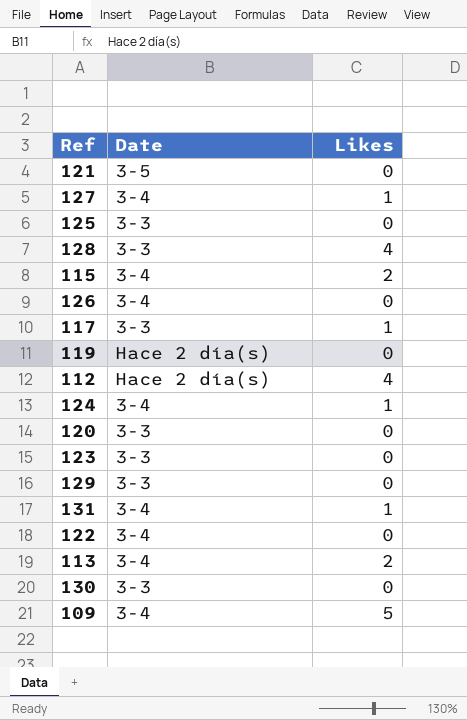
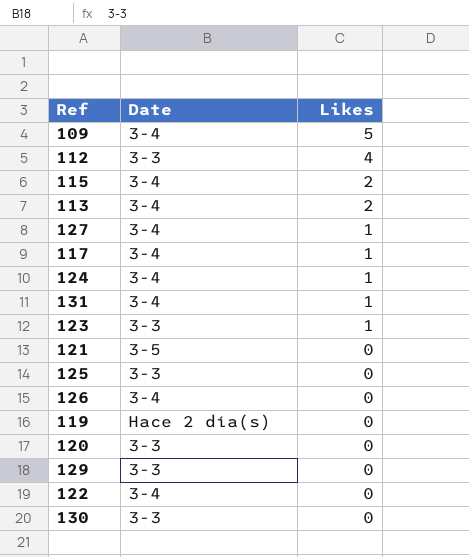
row order: none -> Likes descending
row 128: 3-3 | 4 -> none
112 | Date: Hace 2 día(s) -> 3-3
117 | Date: 3-3 -> 3-4
123 | Likes: 0 -> 1

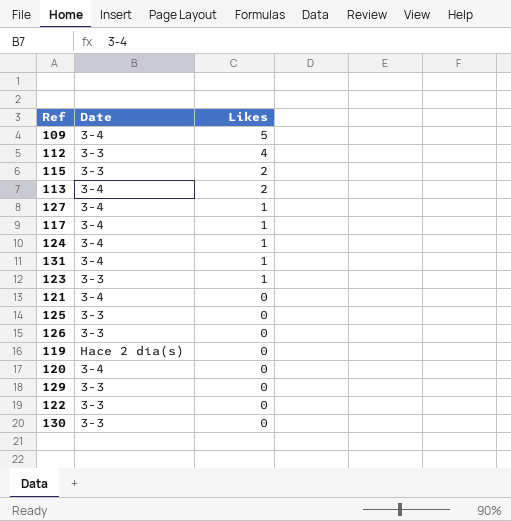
115 | Date: 3-4 -> 3-3
121 | Date: 3-5 -> 3-4
126 | Date: 3-4 -> 3-3
120 | Date: 3-3 -> 3-4
122 | Date: 3-4 -> 3-3

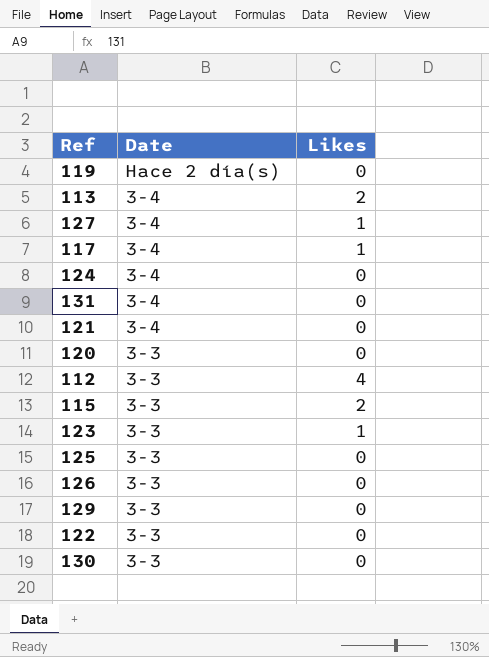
row order: Likes descending -> Date descending
row 109: 3-4 | 5 -> none
124 | Likes: 1 -> 0
131 | Likes: 1 -> 0
120 | Date: 3-4 -> 3-3

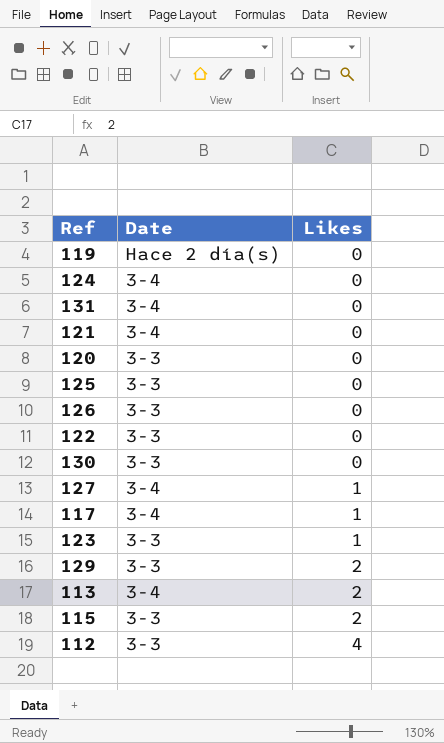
row order: Date descending -> Likes ascending
129 | Likes: 0 -> 2

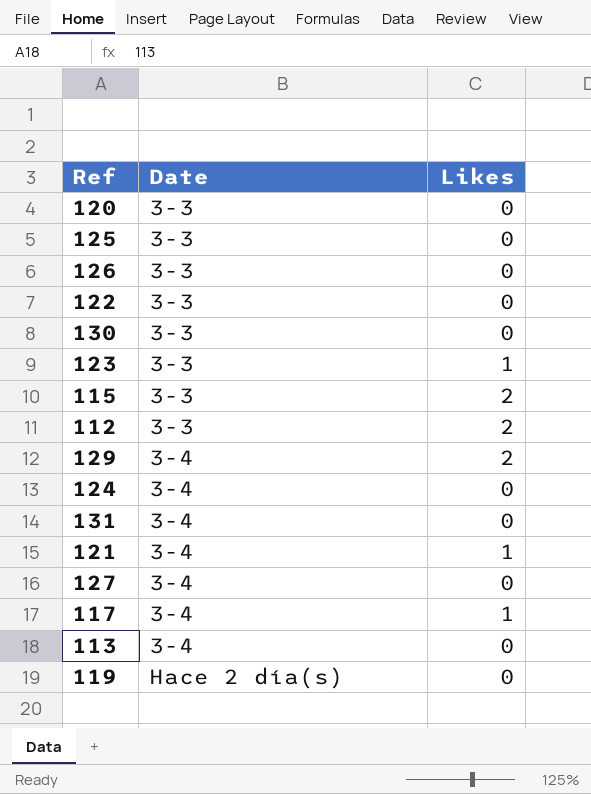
row order: Likes ascending -> Date ascending
112 | Likes: 4 -> 2
129 | Date: 3-3 -> 3-4
121 | Likes: 0 -> 1
127 | Likes: 1 -> 0
113 | Likes: 2 -> 0

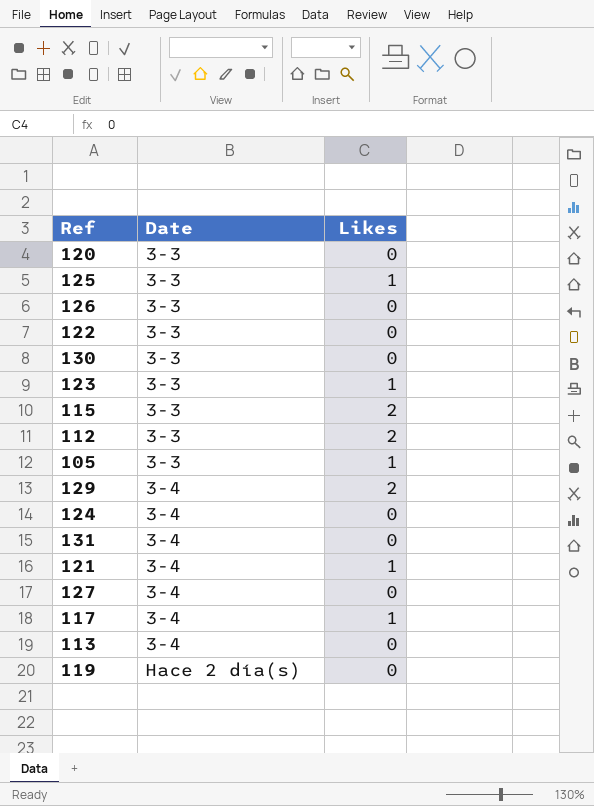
125 | Likes: 0 -> 1
row 105: none -> 3-3 | 1

